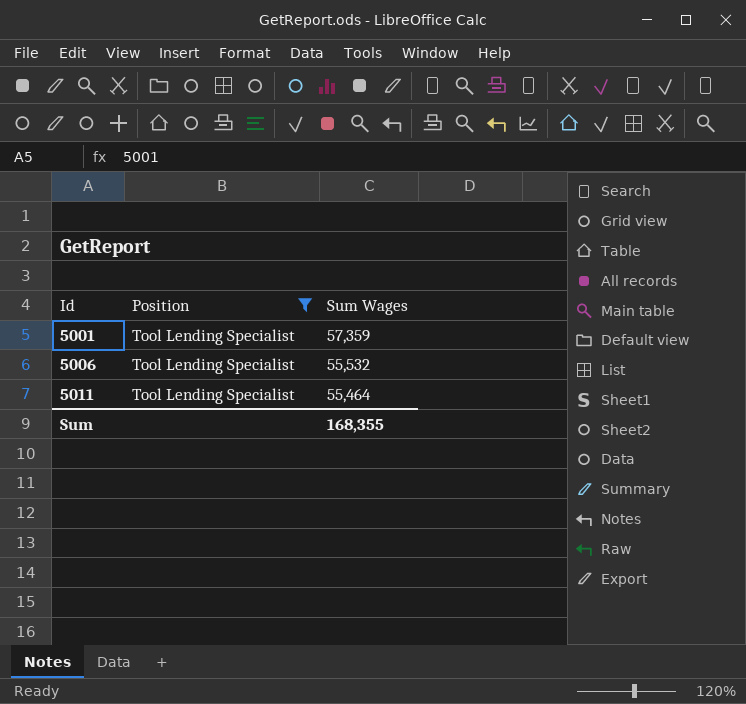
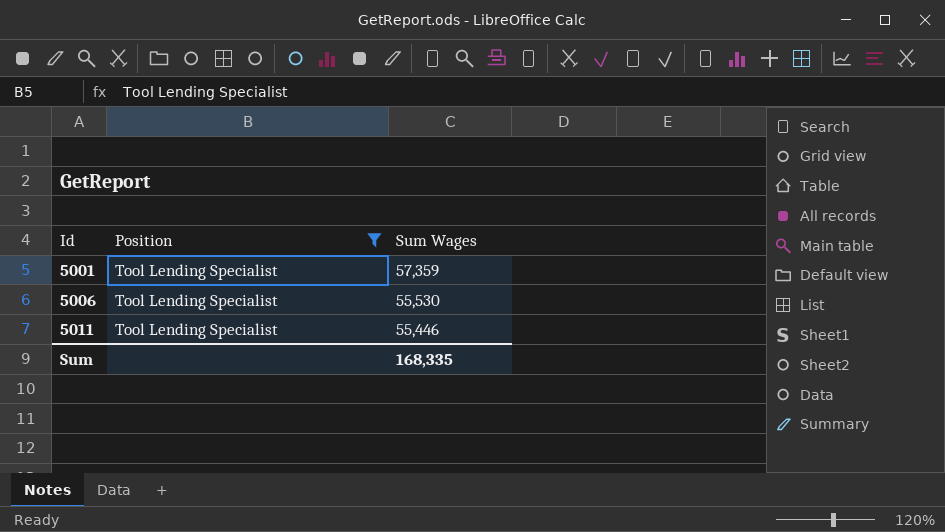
5006 | Sum Wages: 55,532 -> 55,530
5011 | Sum Wages: 55,464 -> 55,446
Sum | Sum Wages: 168,355 -> 168,335

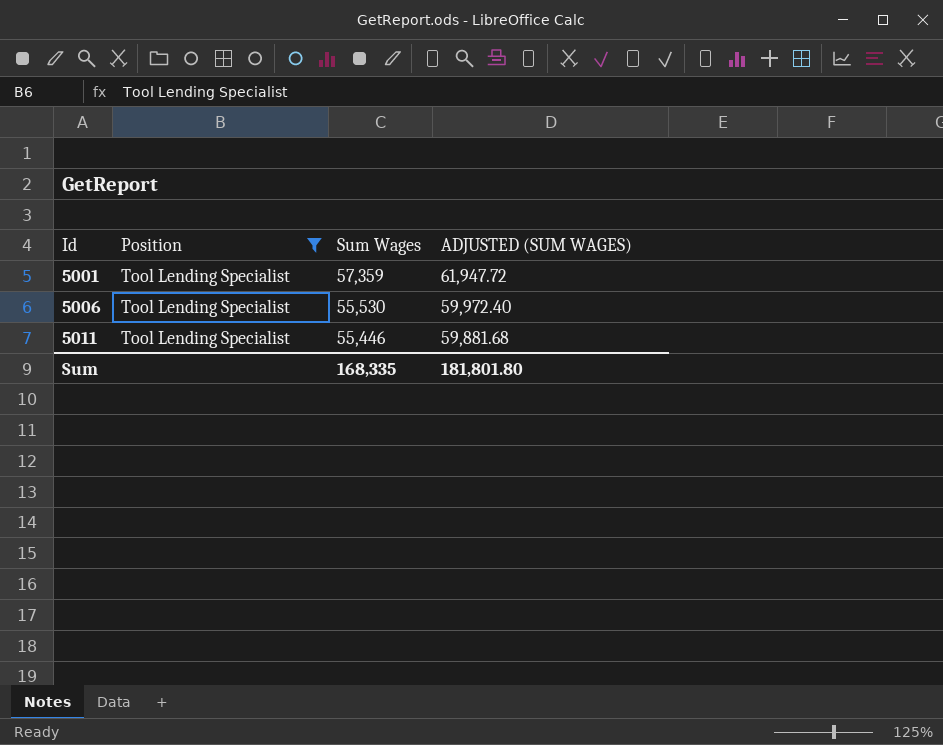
column ADJUSTED (SUM WAGES) | formula: none -> [Sum Wages] * 1.08

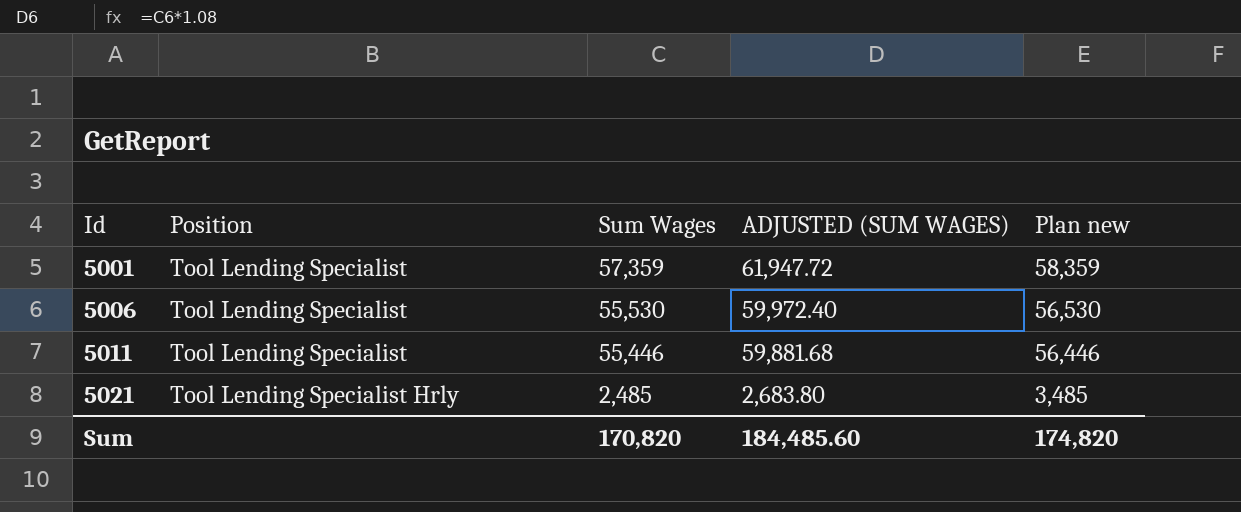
filter: Position = Tool Lending Specialist -> none
column Plan new | formula: none -> [Sum Wages] + 1000
Sum | Sum Wages: 168,335 -> 170,820
Sum | ADJUSTED (SUM WAGES): 181,801.80 -> 184,485.60

